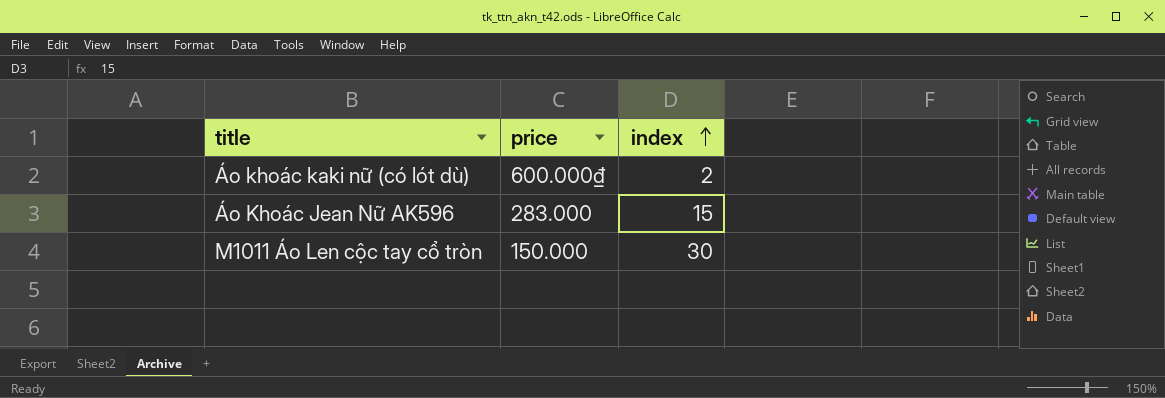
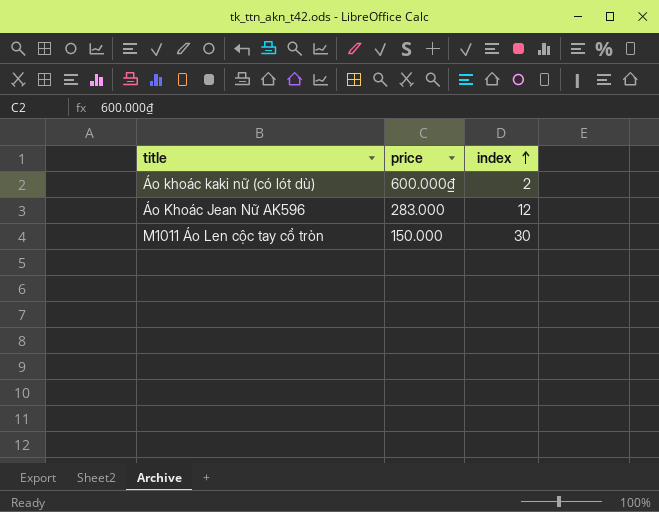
Áo Khoác Jean Nữ AK596 | index: 15 -> 12

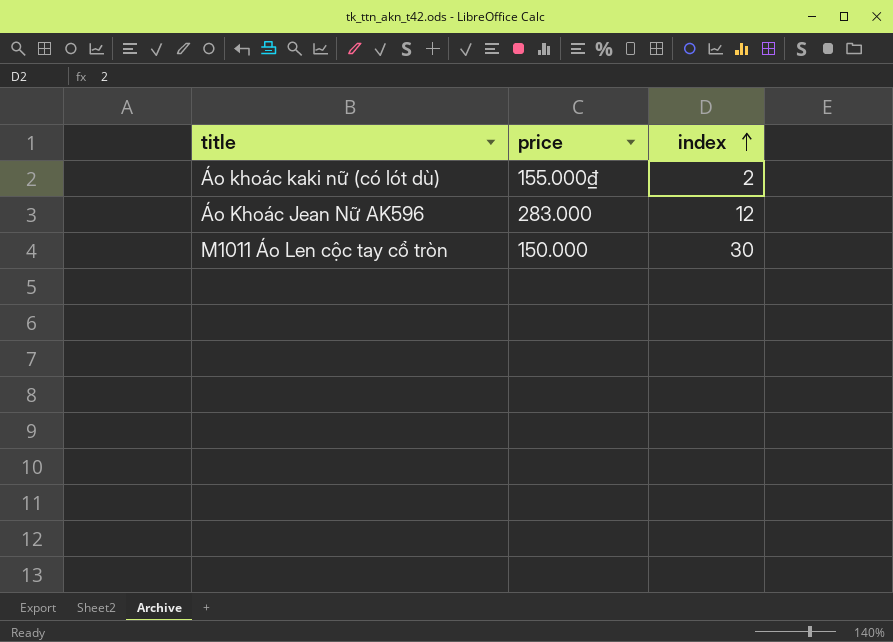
Áo khoác kaki nữ (có lót dù) | price: 600.000₫ -> 155.000₫

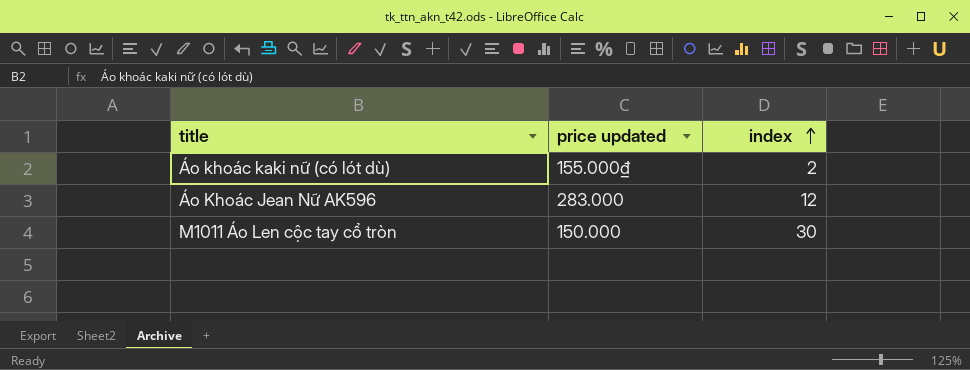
column name: price -> price updated

